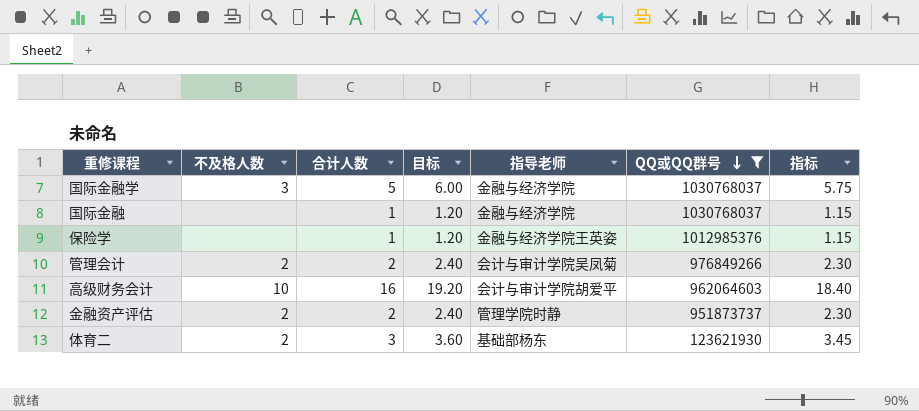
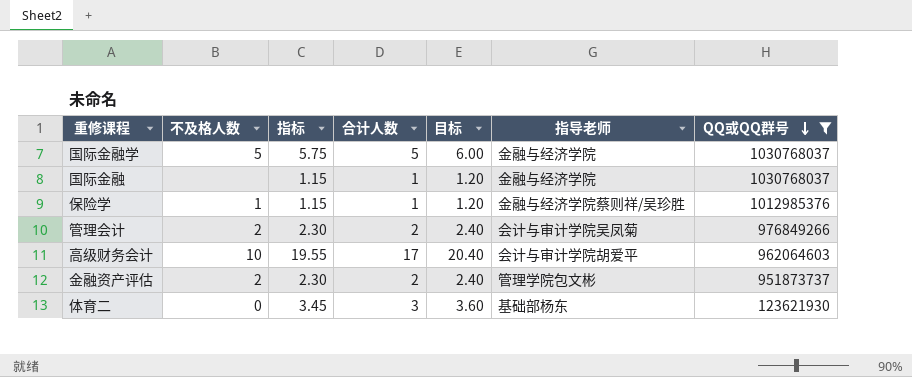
column 指标 | position: 7 -> 3
国际金融学 | 不及格人数: 3 -> 5
保险学 | 不及格人数: none -> 1
保险学 | 指导老师: 金融与经济学院王英姿 -> 金融与经济学院蔡则祥/吴珍胜
高级财务会计 | 指标: 18.40 -> 19.55
高级财务会计 | 合计人数: 16 -> 17
高级财务会计 | 目标: 19.20 -> 20.40
金融资产评估 | 指导老师: 管理学院时静 -> 管理学院包文彬
体育二 | 不及格人数: 2 -> 0

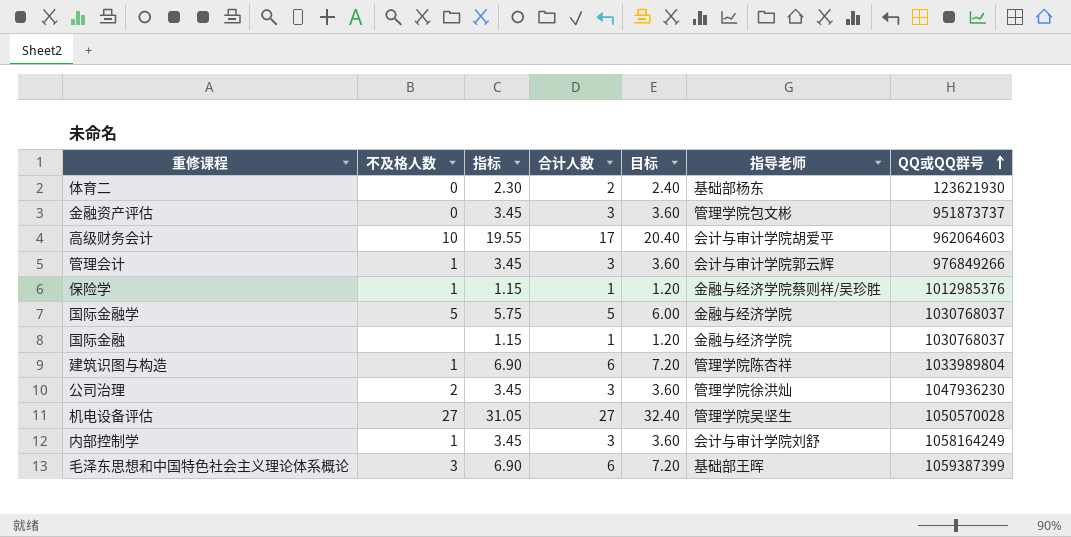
filter: QQ或QQ群号 <= 1030768037 -> none
row order: QQ或QQ群号 descending -> QQ或QQ群号 ascending
体育二 | 指标: 3.45 -> 2.30
体育二 | 合计人数: 3 -> 2
体育二 | 目标: 3.60 -> 2.40
金融资产评估 | 不及格人数: 2 -> 0
金融资产评估 | 指标: 2.30 -> 3.45
金融资产评估 | 合计人数: 2 -> 3
金融资产评估 | 目标: 2.40 -> 3.60
管理会计 | 不及格人数: 2 -> 1
管理会计 | 指标: 2.30 -> 3.45
管理会计 | 合计人数: 2 -> 3
管理会计 | 目标: 2.40 -> 3.60
管理会计 | 指导老师: 会计与审计学院吴凤菊 -> 会计与审计学院郭云辉

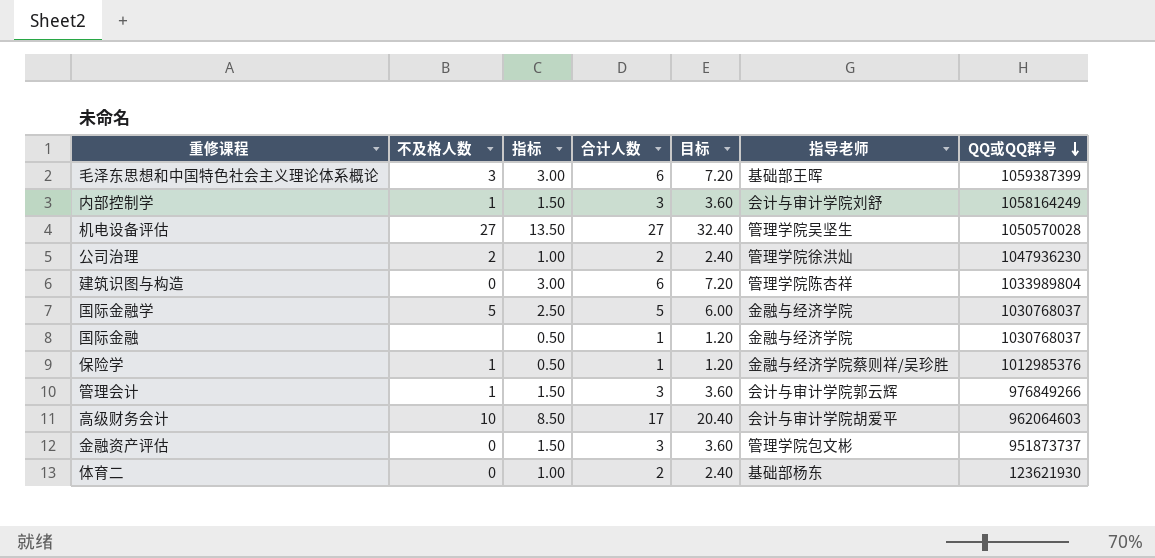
row order: QQ或QQ群号 ascending -> QQ或QQ群号 descending
column 指标 | formula: [合计人数] * 1.15 -> [合计人数] * 0.5
公司治理 | 合计人数: 3 -> 2
公司治理 | 目标: 3.60 -> 2.40
建筑识图与构造 | 不及格人数: 1 -> 0

